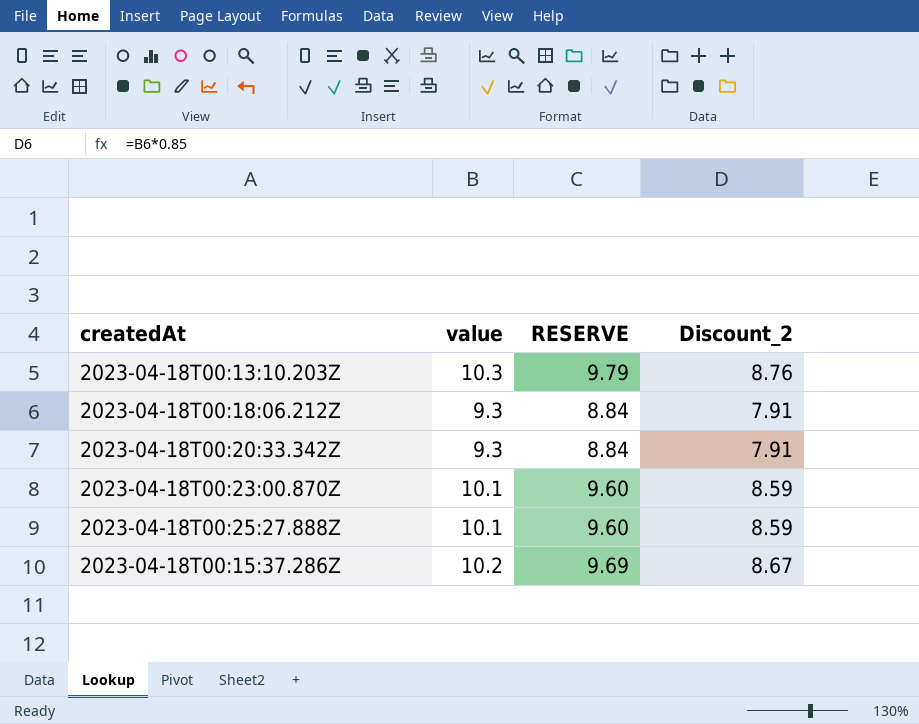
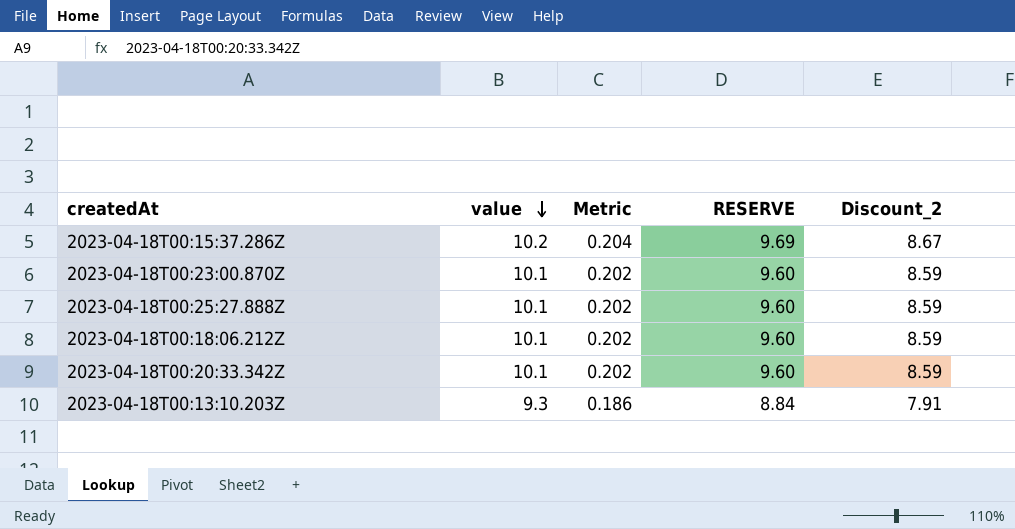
row order: none -> value descending
column Metric | formula: none -> [value] * 0.02
2023-04-18T00:18:06.212Z | value: 9.3 -> 10.1
2023-04-18T00:18:06.212Z | RESERVE: 8.84 -> 9.60
2023-04-18T00:18:06.212Z | Discount_2: 7.91 -> 8.59
2023-04-18T00:20:33.342Z | value: 9.3 -> 10.1
2023-04-18T00:20:33.342Z | RESERVE: 8.84 -> 9.60
2023-04-18T00:20:33.342Z | Discount_2: 7.91 -> 8.59
2023-04-18T00:13:10.203Z | value: 10.3 -> 9.3
2023-04-18T00:13:10.203Z | RESERVE: 9.79 -> 8.84
2023-04-18T00:13:10.203Z | Discount_2: 8.76 -> 7.91

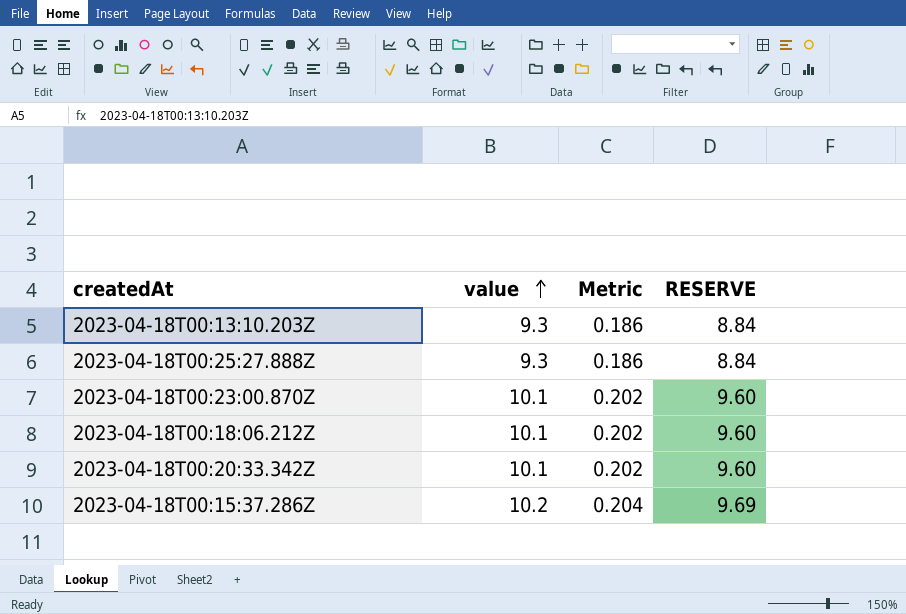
row order: value descending -> value ascending
column Discount_2 | formula: [value] * 0.85 -> none
2023-04-18T00:25:27.888Z | value: 10.1 -> 9.3
2023-04-18T00:25:27.888Z | Metric: 0.202 -> 0.186
2023-04-18T00:25:27.888Z | RESERVE: 9.60 -> 8.84

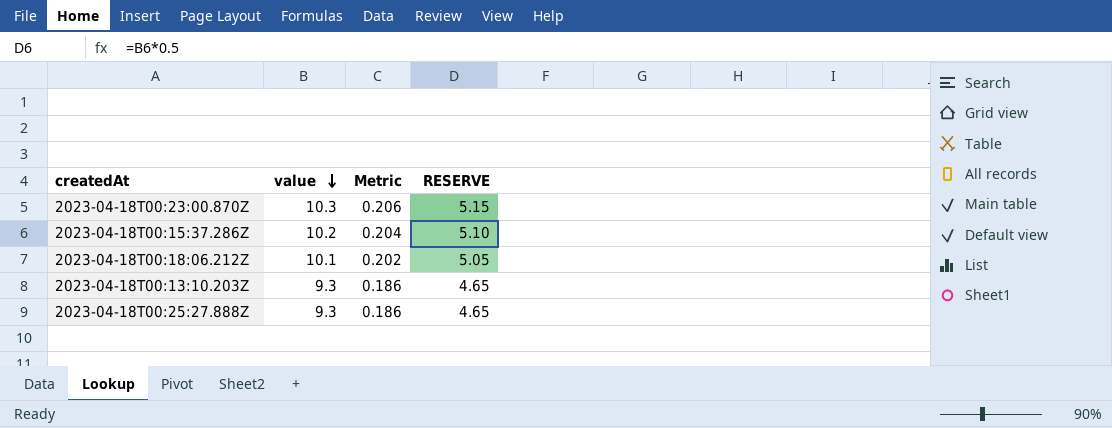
row order: value ascending -> value descending
column RESERVE | formula: [value] * 0.95 -> [value] * 0.5
row 2023-04-18T00:20:33.342Z: 10.1 | 0.202 | 9.60 -> none
2023-04-18T00:23:00.870Z | value: 10.1 -> 10.3
2023-04-18T00:23:00.870Z | Metric: 0.202 -> 0.206

